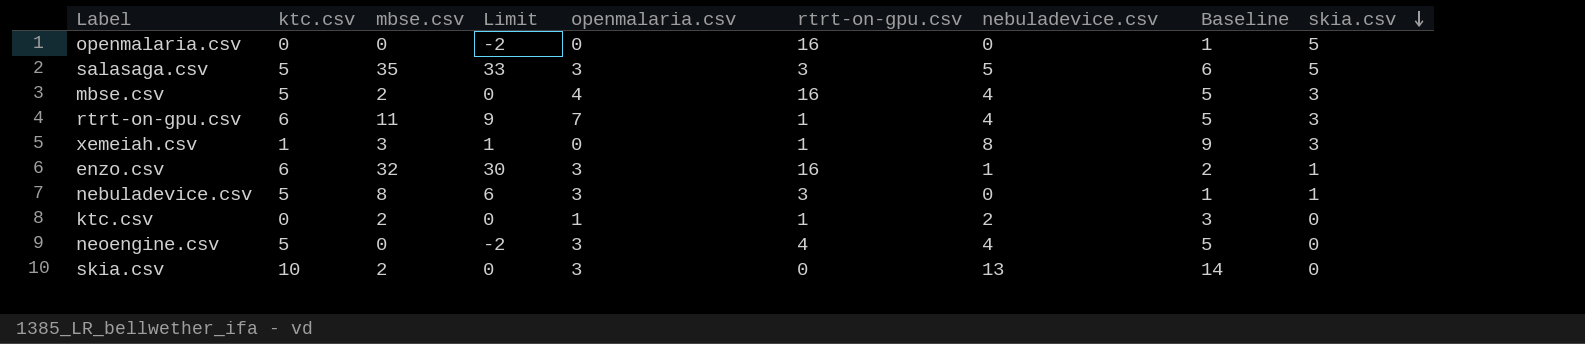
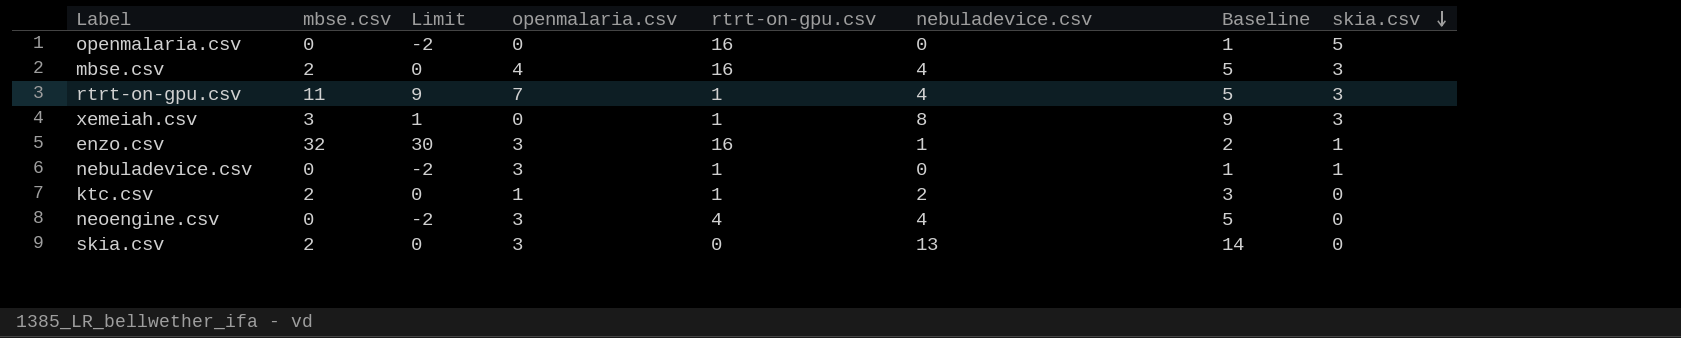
column ktc.csv | position: 2 -> none
row salasaga.csv: 5 | 35 | 33 | 3 | 3 | 5 | 6 | 5 -> none
nebuladevice.csv | mbse.csv: 8 -> 0
nebuladevice.csv | Limit: 6 -> -2
nebuladevice.csv | rtrt-on-gpu.csv: 3 -> 1

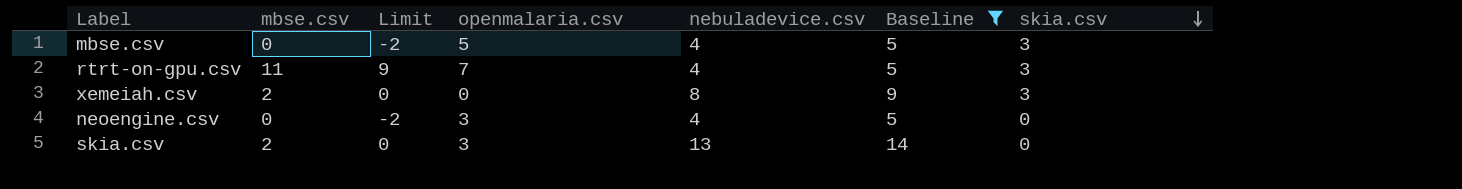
filter: none -> Baseline >= 5
column rtrt-on-gpu.csv | position: 5 -> none
mbse.csv | mbse.csv: 2 -> 0
mbse.csv | Limit: 0 -> -2
mbse.csv | openmalaria.csv: 4 -> 5
xemeiah.csv | mbse.csv: 3 -> 2
xemeiah.csv | Limit: 1 -> 0

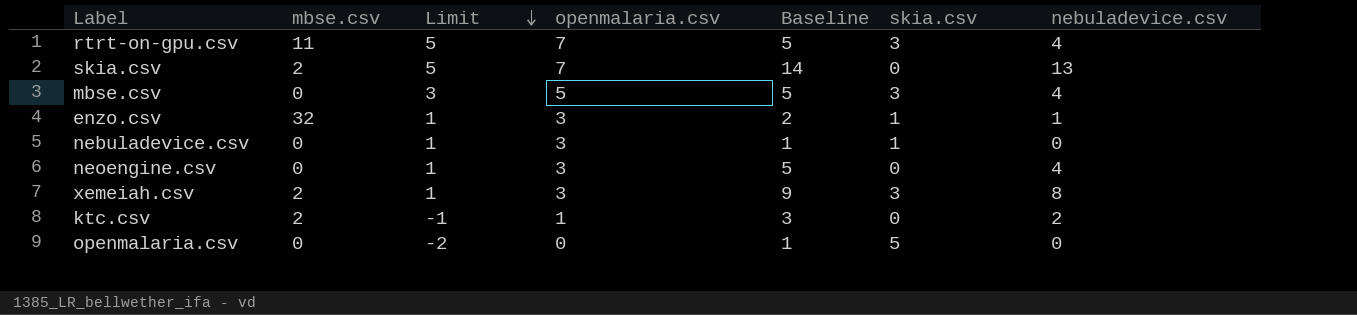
filter: Baseline >= 5 -> none
row order: skia.csv descending -> Limit descending
column Limit | formula: [mbse.csv] - 2 -> [openmalaria.csv] - 2
column nebuladevice.csv | position: 5 -> 7
skia.csv | openmalaria.csv: 3 -> 7
xemeiah.csv | openmalaria.csv: 0 -> 3

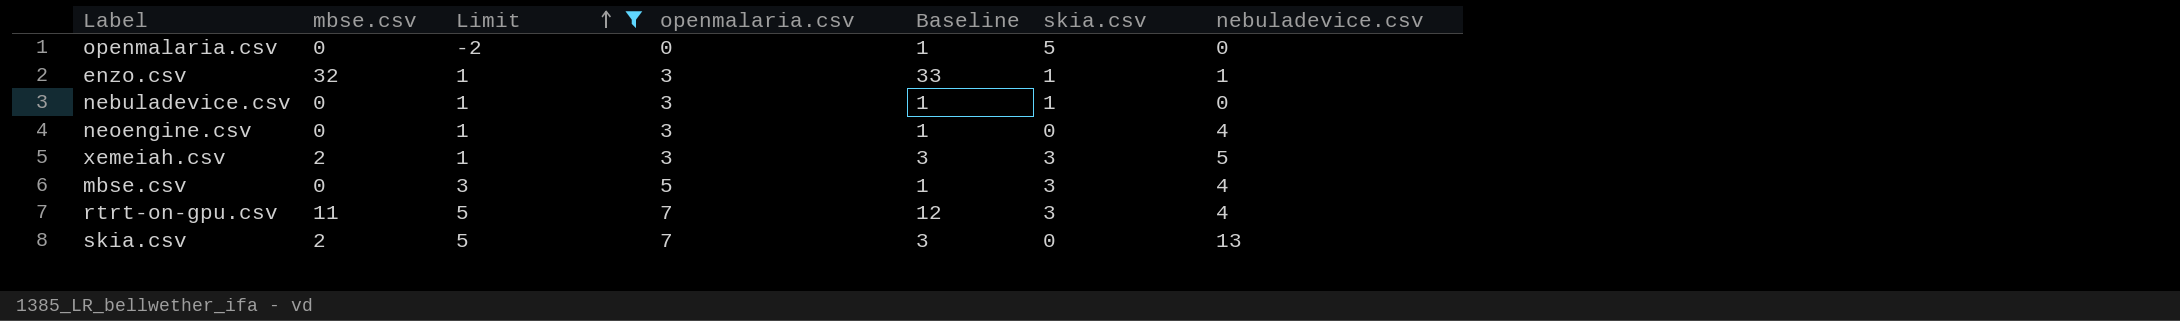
filter: none -> Limit != -1
row order: Limit descending -> Limit ascending
column Baseline | formula: [nebuladevice.csv] + 1 -> [mbse.csv] + 1
xemeiah.csv | nebuladevice.csv: 8 -> 5

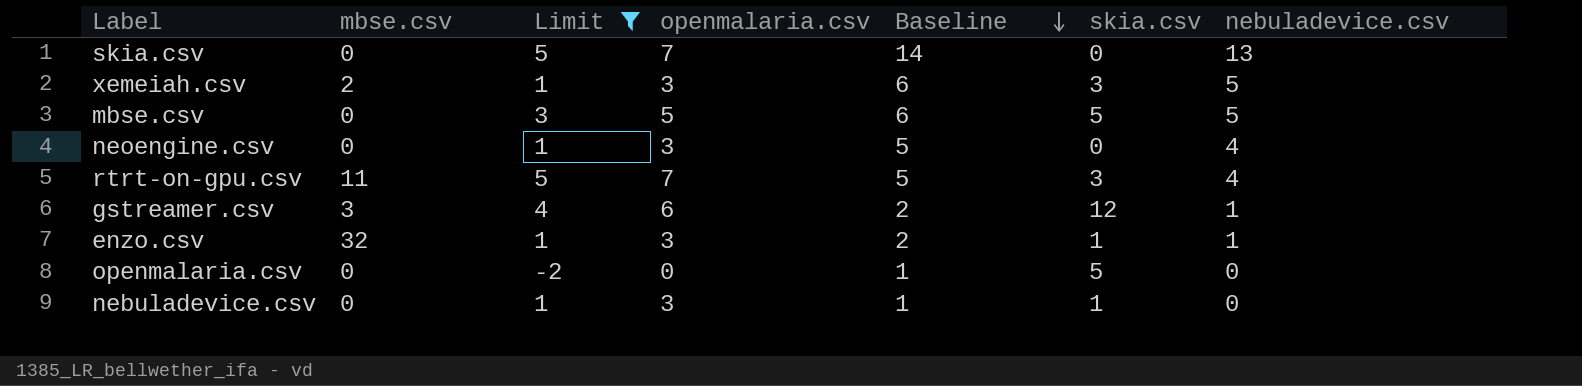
row order: Limit ascending -> Baseline descending
column Baseline | formula: [mbse.csv] + 1 -> [nebuladevice.csv] + 1
skia.csv | mbse.csv: 2 -> 0
mbse.csv | skia.csv: 3 -> 5
mbse.csv | nebuladevice.csv: 4 -> 5
row gstreamer.csv: none -> 3 | 4 | 6 | 2 | 12 | 1

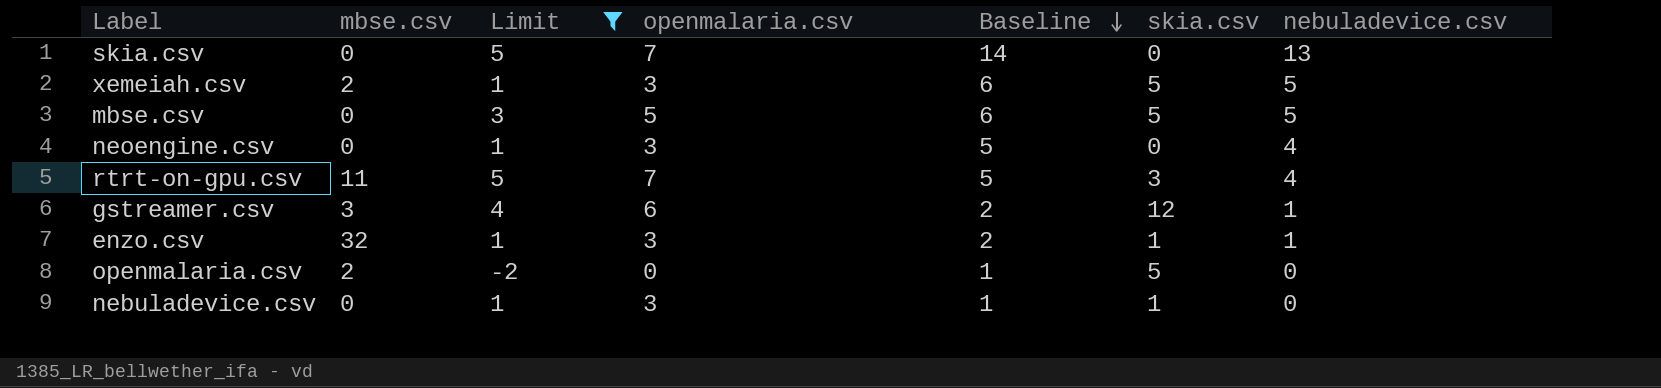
xemeiah.csv | skia.csv: 3 -> 5
openmalaria.csv | mbse.csv: 0 -> 2

